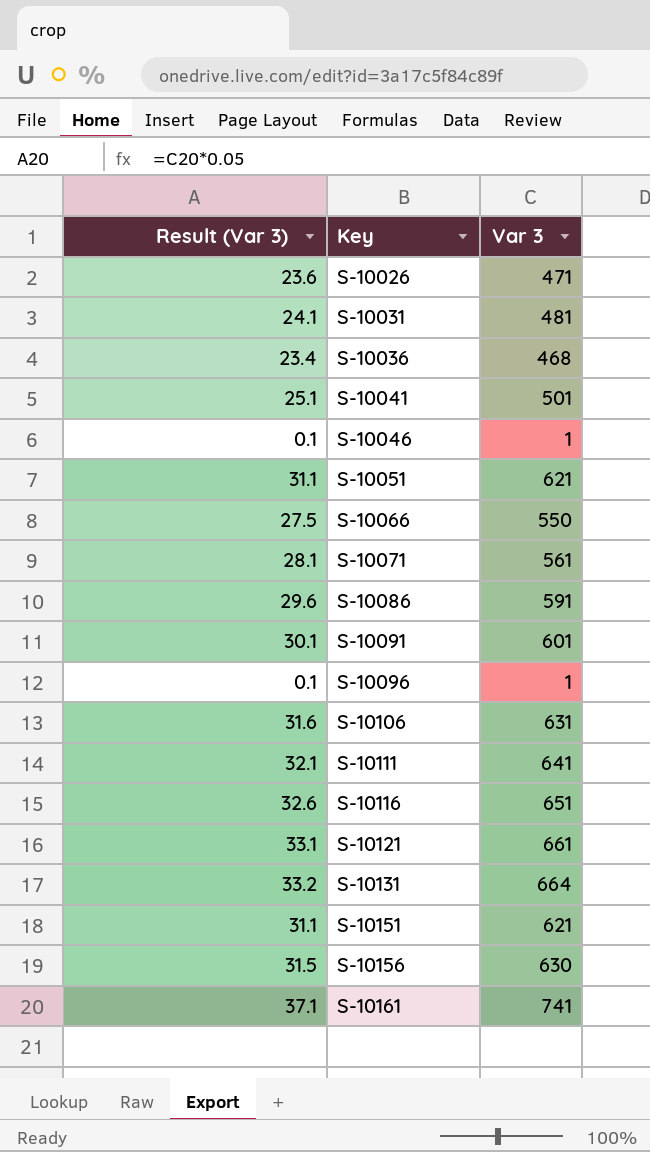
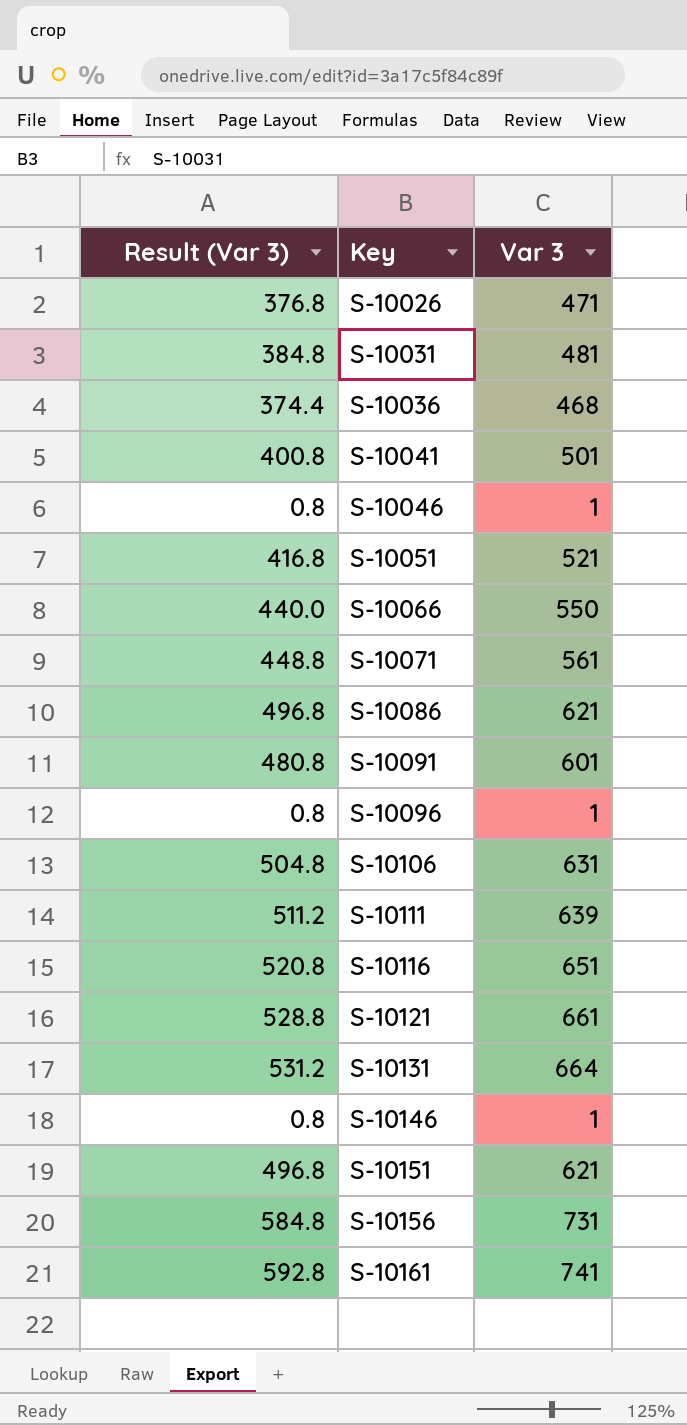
column Result (Var 3) | formula: [Var 3] * 0.05 -> [Var 3] * 0.8
S-10051 | Var 3: 621 -> 521
S-10086 | Var 3: 591 -> 621
S-10111 | Var 3: 641 -> 639
row S-10146: none -> 0.8 | 1
S-10156 | Var 3: 630 -> 731

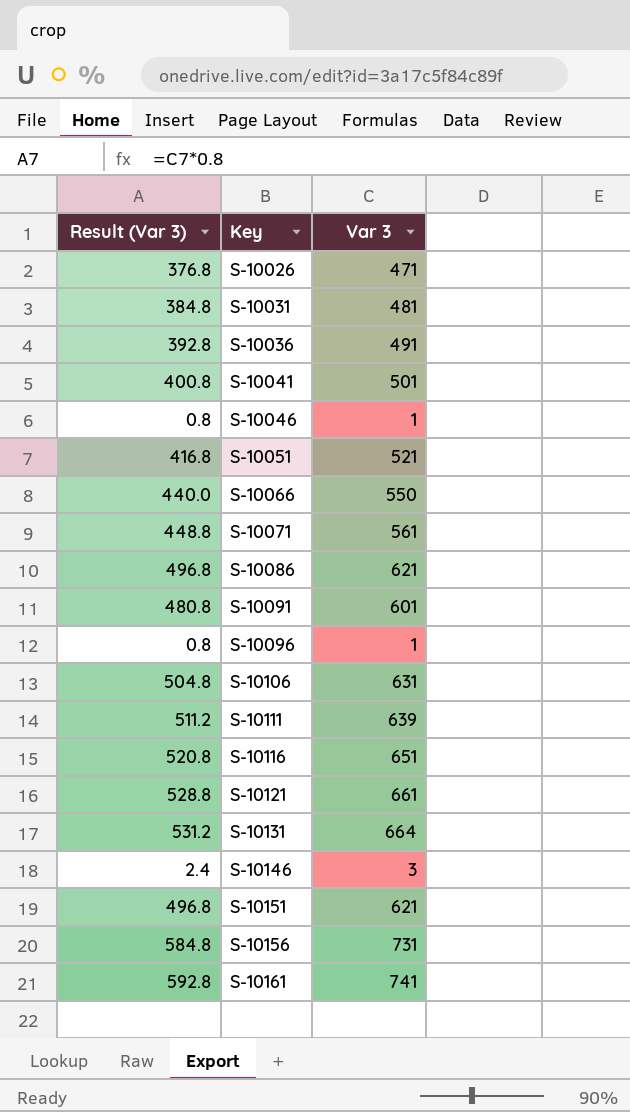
S-10036 | Result (Var 3): 374.4 -> 392.8
S-10036 | Var 3: 468 -> 491
S-10146 | Result (Var 3): 0.8 -> 2.4
S-10146 | Var 3: 1 -> 3

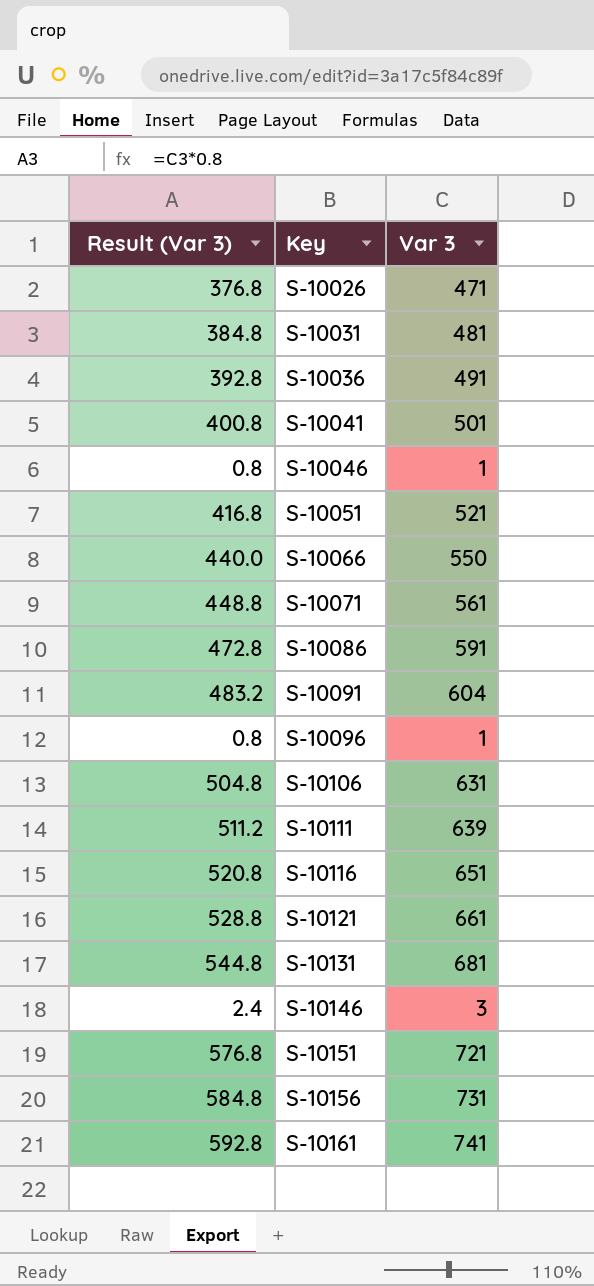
S-10086 | Result (Var 3): 496.8 -> 472.8
S-10086 | Var 3: 621 -> 591
S-10091 | Result (Var 3): 480.8 -> 483.2
S-10091 | Var 3: 601 -> 604
S-10131 | Result (Var 3): 531.2 -> 544.8
S-10131 | Var 3: 664 -> 681
S-10151 | Result (Var 3): 496.8 -> 576.8
S-10151 | Var 3: 621 -> 721

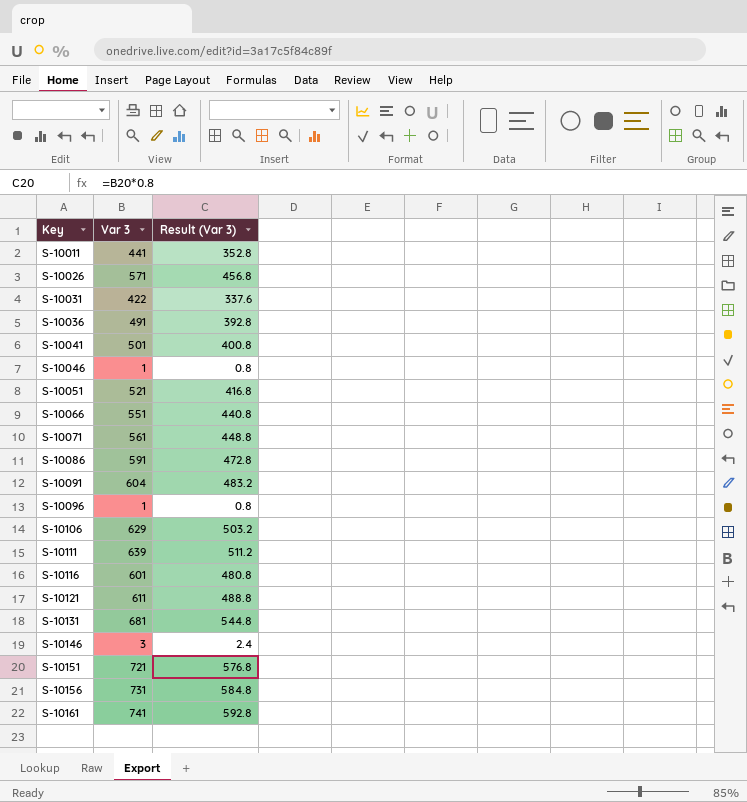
column Result (Var 3) | position: 1 -> 3
row S-10011: none -> 441 | 352.8
S-10026 | Var 3: 471 -> 571
S-10026 | Result (Var 3): 376.8 -> 456.8
S-10031 | Var 3: 481 -> 422
S-10031 | Result (Var 3): 384.8 -> 337.6
S-10066 | Var 3: 550 -> 551
S-10066 | Result (Var 3): 440.0 -> 440.8
S-10106 | Var 3: 631 -> 629
S-10106 | Result (Var 3): 504.8 -> 503.2
S-10116 | Var 3: 651 -> 601
S-10116 | Result (Var 3): 520.8 -> 480.8
S-10121 | Var 3: 661 -> 611
S-10121 | Result (Var 3): 528.8 -> 488.8

